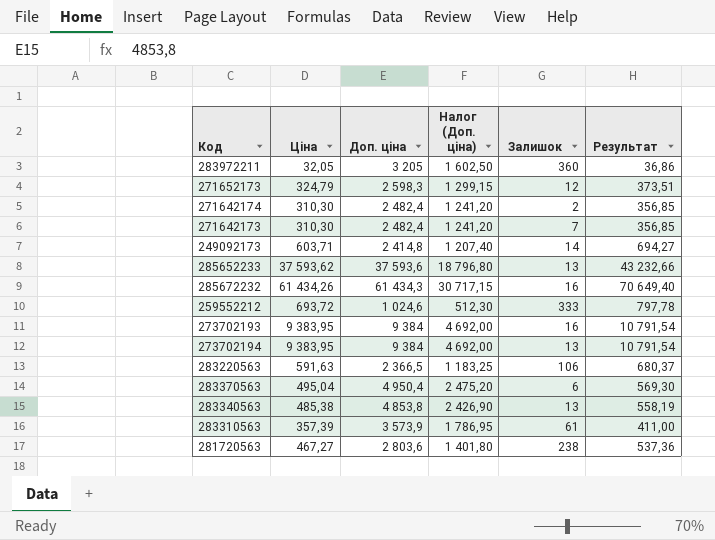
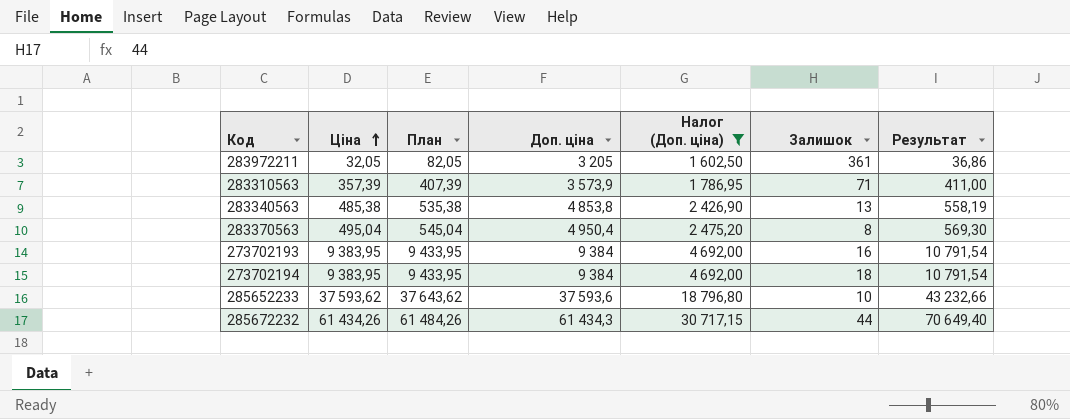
filter: none -> Налог (Доп. ціна) >= 1 602,50
row order: none -> Ціна ascending
column План | formula: none -> [Ціна] + 50
283972211 | Залишок: 360 -> 361
283310563 | Залишок: 61 -> 71
283370563 | Залишок: 6 -> 8
273702194 | Залишок: 13 -> 18
285652233 | Залишок: 13 -> 10
285672232 | Залишок: 16 -> 44

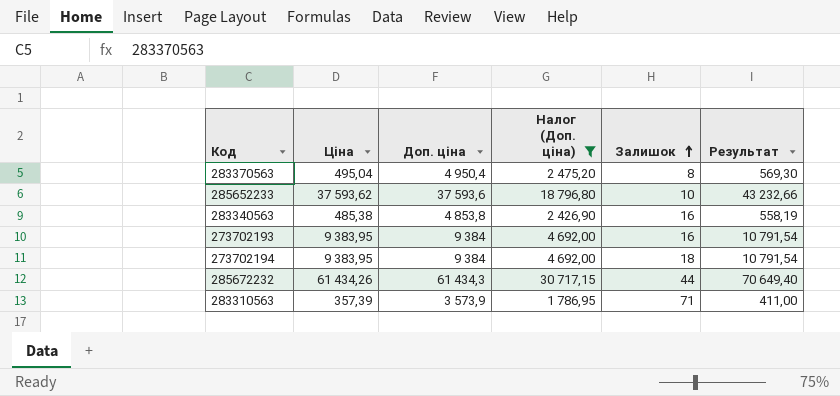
row order: Ціна ascending -> Залишок ascending
column План | formula: [Ціна] + 50 -> none
row 283972211: 32,05 | 82,05 | 3 205 | 1 602,50 | 361 | 36,86 -> none
283340563 | Залишок: 13 -> 16

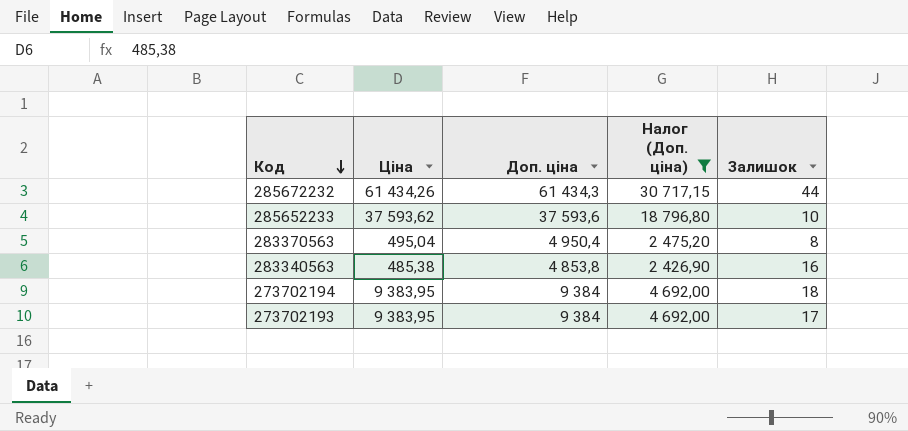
row order: Залишок ascending -> Код descending
column Результат | formula: [Ціна] * 1,15 -> none
row 283310563: 357,39 | 3 573,9 | 1 786,95 | 71 | 411,00 -> none
273702193 | Залишок: 16 -> 17

